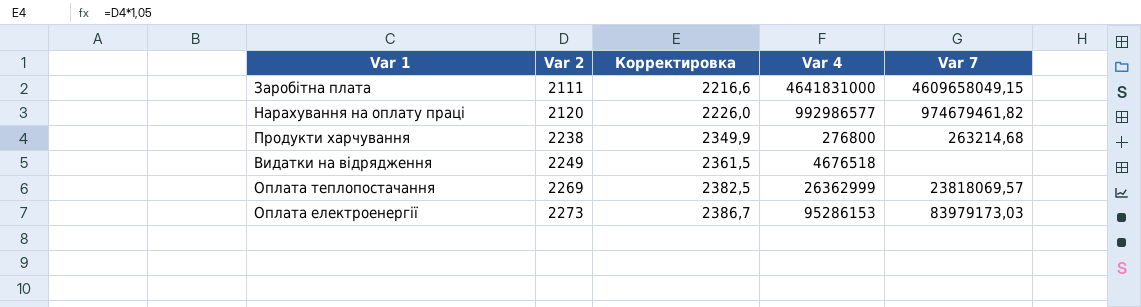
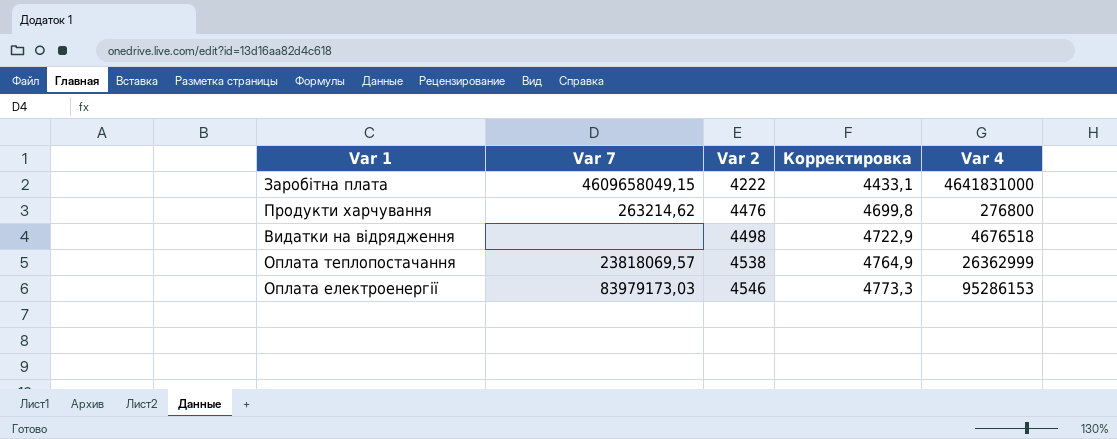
column Var 7 | position: 5 -> 2
row Нарахування на оплату праці: 2120 | 2226,0 | 992986577 | 974679461,82 -> none
Заробітна плата | Var 2: 2111 -> 4222
Заробітна плата | Корректировка: 2216,6 -> 4433,1
Продукти харчування | Var 7: 263214,68 -> 263214,62
Продукти харчування | Var 2: 2238 -> 4476
Продукти харчування | Корректировка: 2349,9 -> 4699,8
Видатки на відрядження | Var 2: 2249 -> 4498
Видатки на відрядження | Корректировка: 2361,5 -> 4722,9
Оплата теплопостачання | Var 2: 2269 -> 4538
Оплата теплопостачання | Корректировка: 2382,5 -> 4764,9
Оплата електроенергії | Var 2: 2273 -> 4546
Оплата електроенергії | Корректировка: 2386,7 -> 4773,3

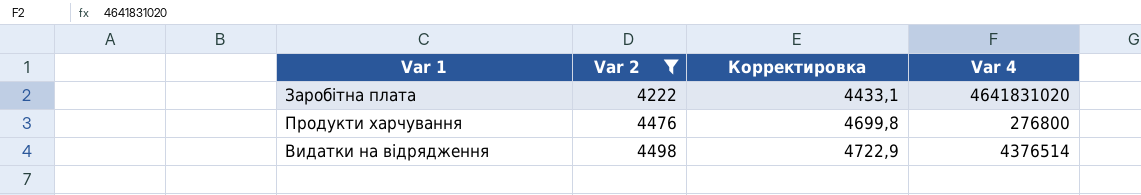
filter: none -> Var 2 <= 4498
column Var 7 | position: 2 -> none
Заробітна плата | Var 4: 4641831000 -> 4641831020
Видатки на відрядження | Var 4: 4676518 -> 4376514

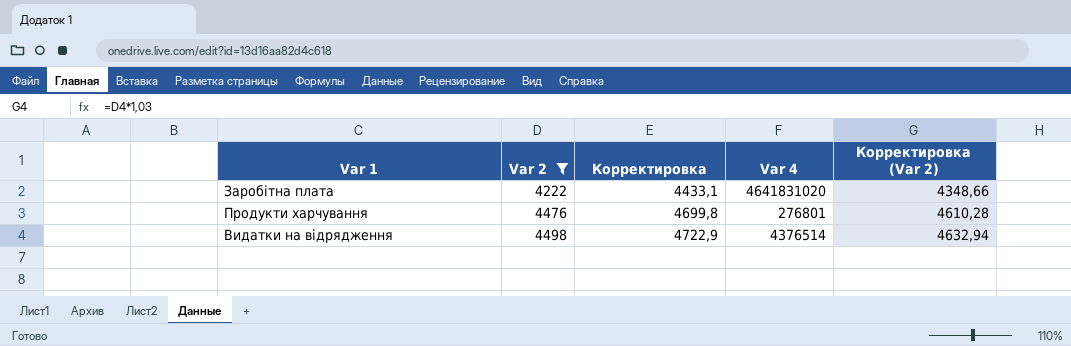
column Корректировка (Var 2) | formula: none -> [Var 2] * 1,03
Продукти харчування | Var 4: 276800 -> 276801

